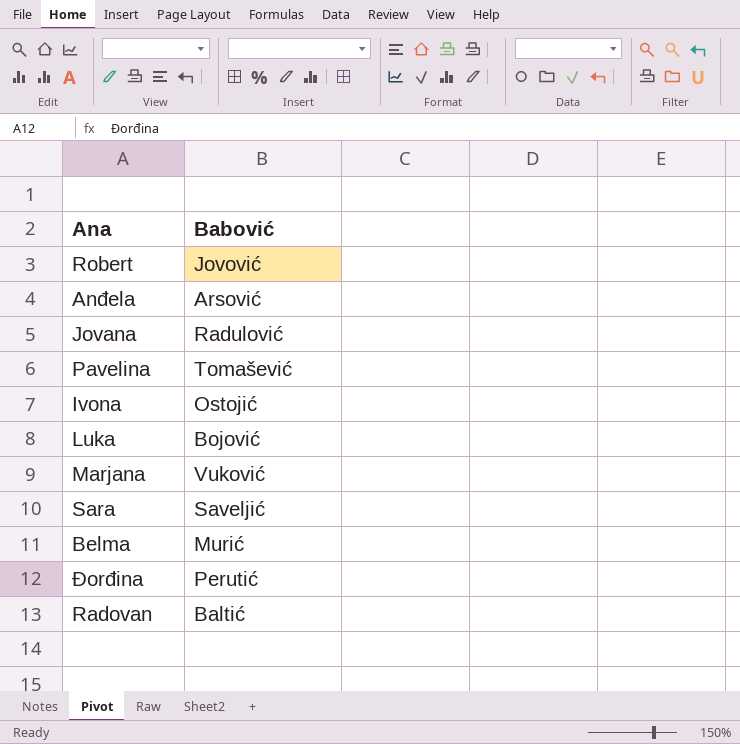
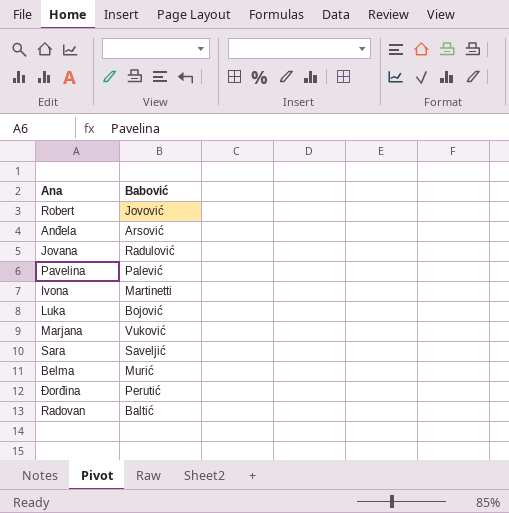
Pavelina | Babović: Tomašević -> Palević
Ivona | Babović: Ostojić -> Martinetti

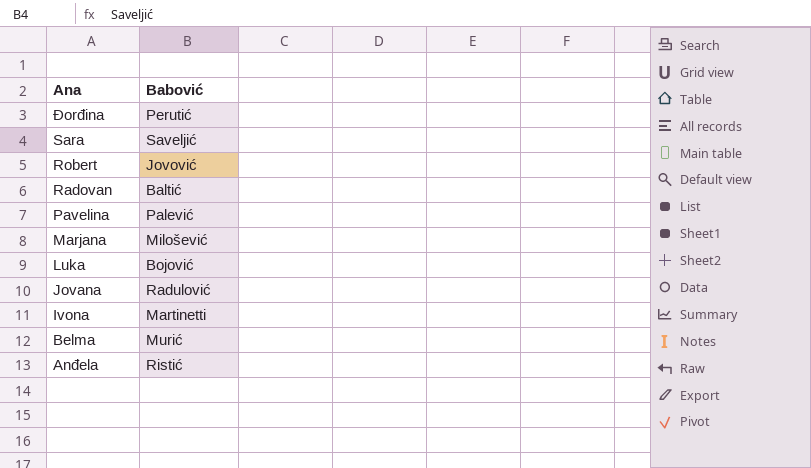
row order: none -> Ana descending
Marjana | Babović: Vuković -> Milošević
Anđela | Babović: Arsović -> Ristić

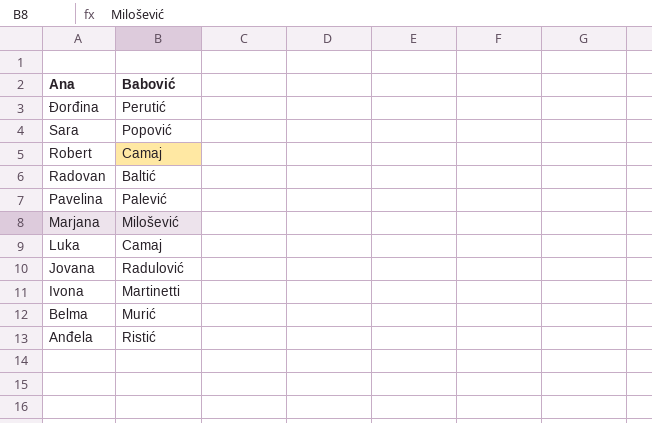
Sara | Babović: Saveljić -> Popović
Robert | Babović: Jovović -> Camaj
Luka | Babović: Bojović -> Camaj

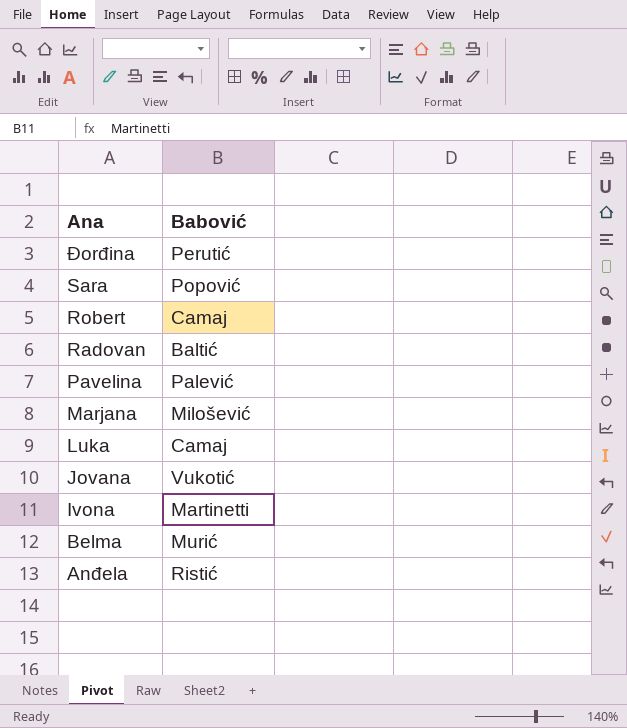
Jovana | Babović: Radulović -> Vukotić

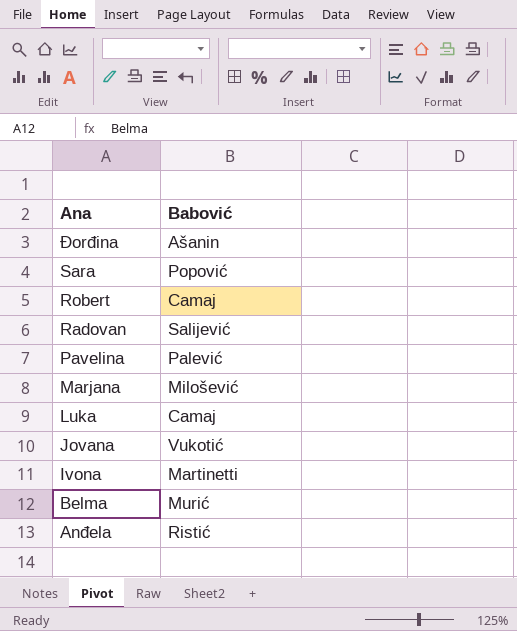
Đorđina | Babović: Perutić -> Ašanin
Radovan | Babović: Baltić -> Salijević

